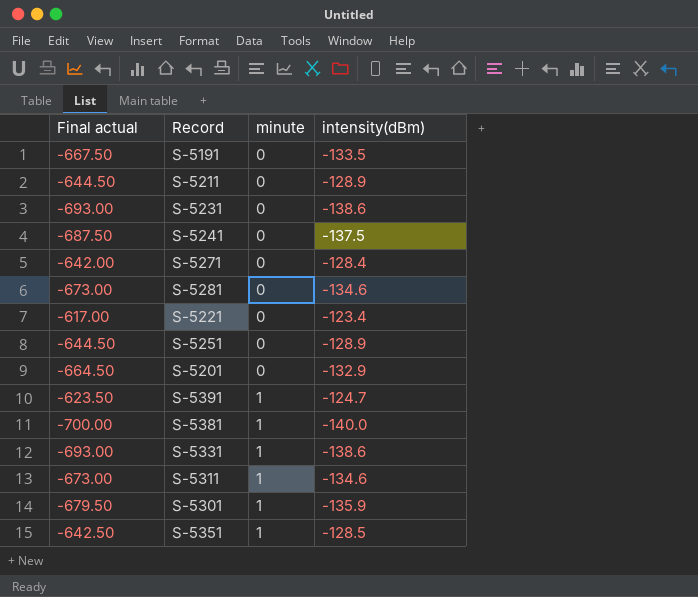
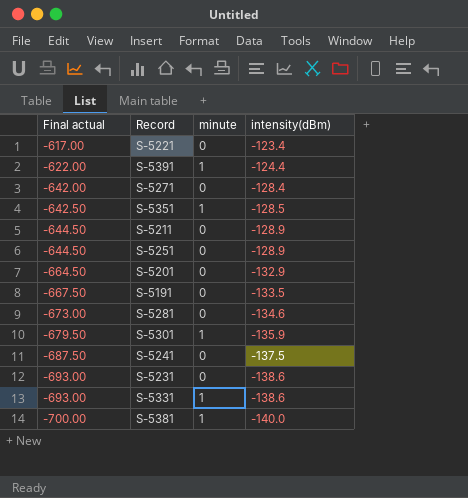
row order: minute ascending -> Final actual descending
row S-5311: -673.00 | 1 | -134.6 -> none
S-5391 | Final actual: -623.50 -> -622.00
S-5391 | intensity(dBm): -124.7 -> -124.4

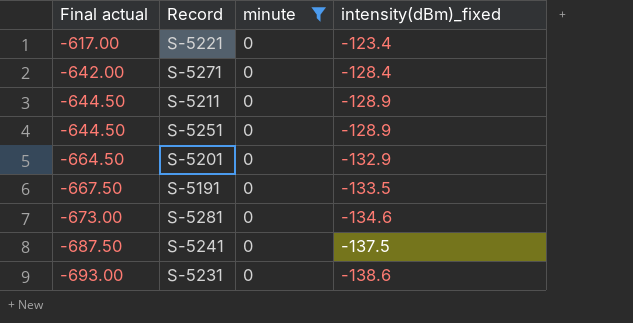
filter: none -> minute = 0
column name: intensity(dBm) -> intensity(dBm)_fixed

